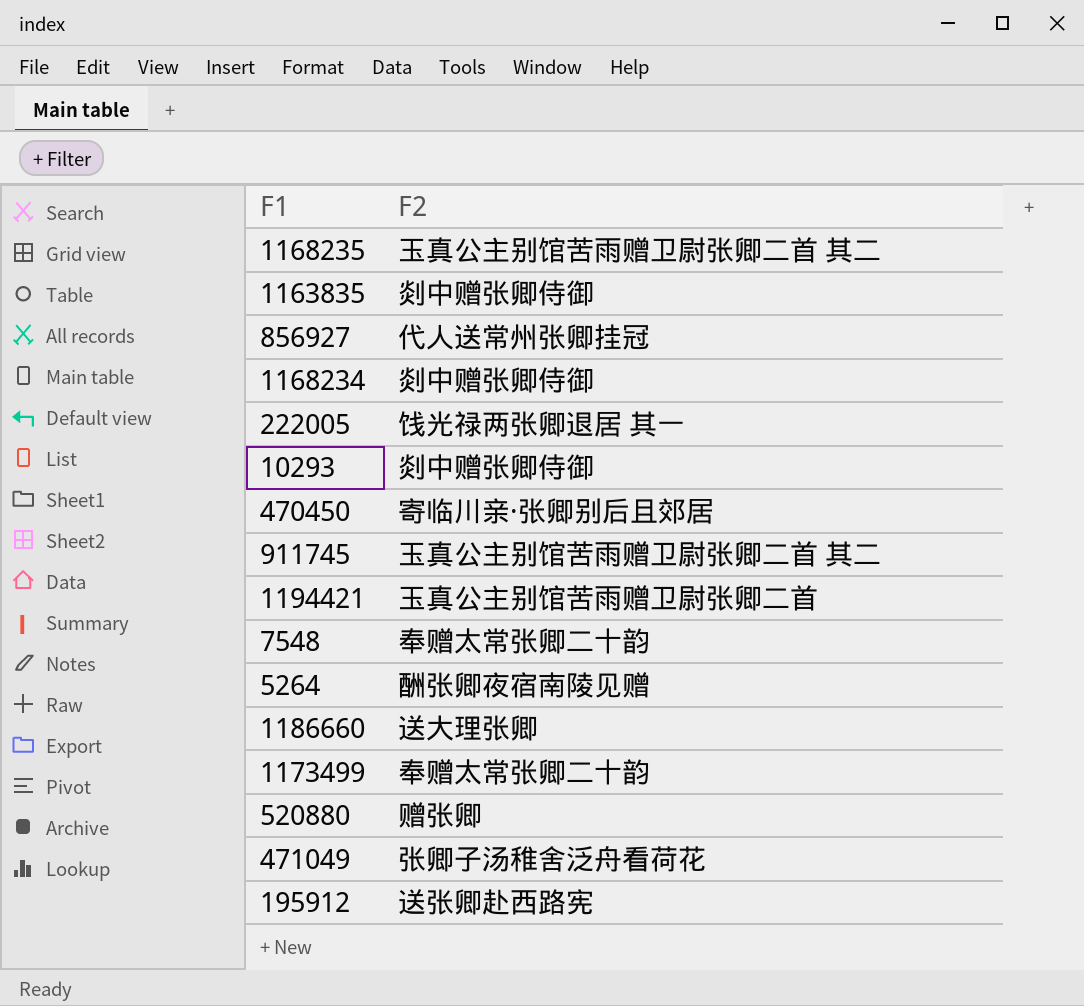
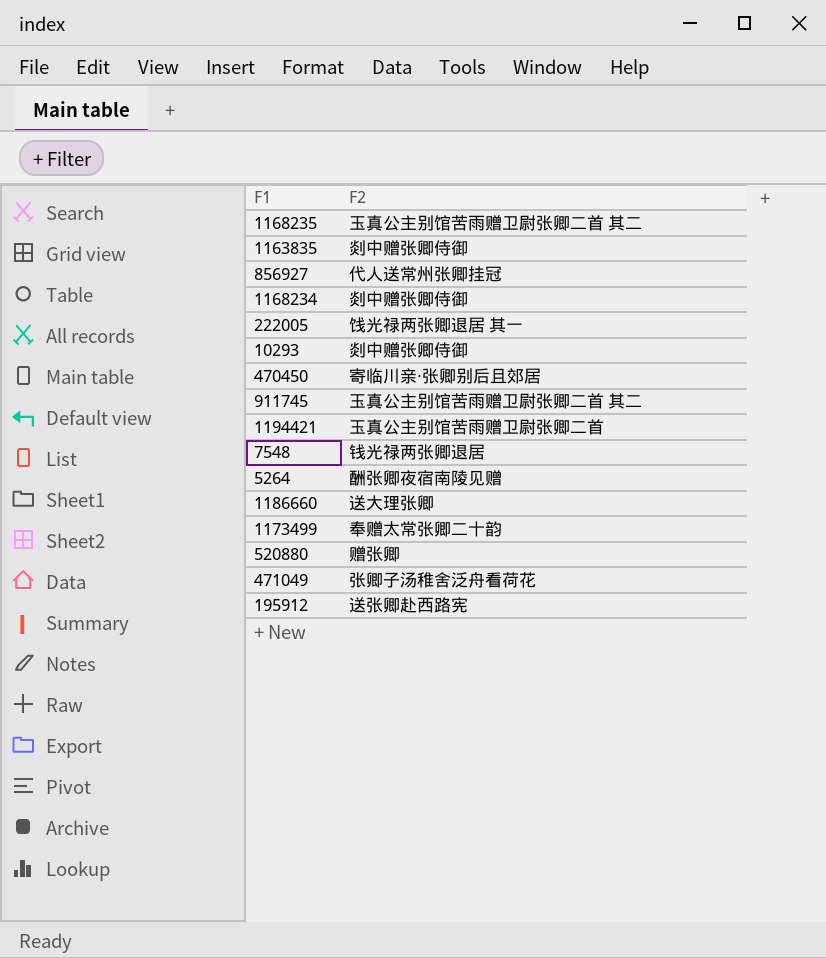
7548 | F2: 奉赠太常张卿二十韵 -> 钱光禄两张卿退居

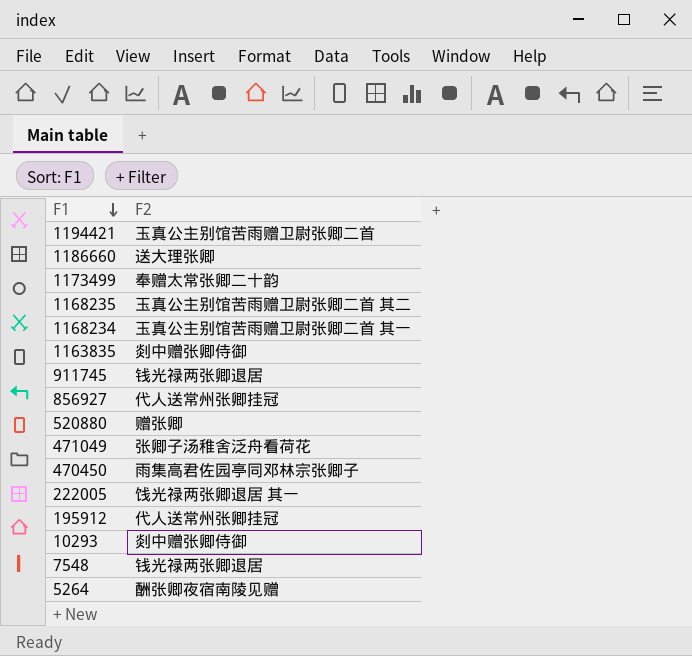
row order: none -> F1 descending
1168234 | F2: 剡中赠张卿侍御 -> 玉真公主别馆苦雨赠卫尉张卿二首 其一
911745 | F2: 玉真公主别馆苦雨赠卫尉张卿二首 其二 -> 钱光禄两张卿退居
470450 | F2: 寄临川亲·张卿别后且郊居 -> 雨集高君佐园亭同邓林宗张卿子
195912 | F2: 送张卿赴西路宪 -> 代人送常州张卿挂冠

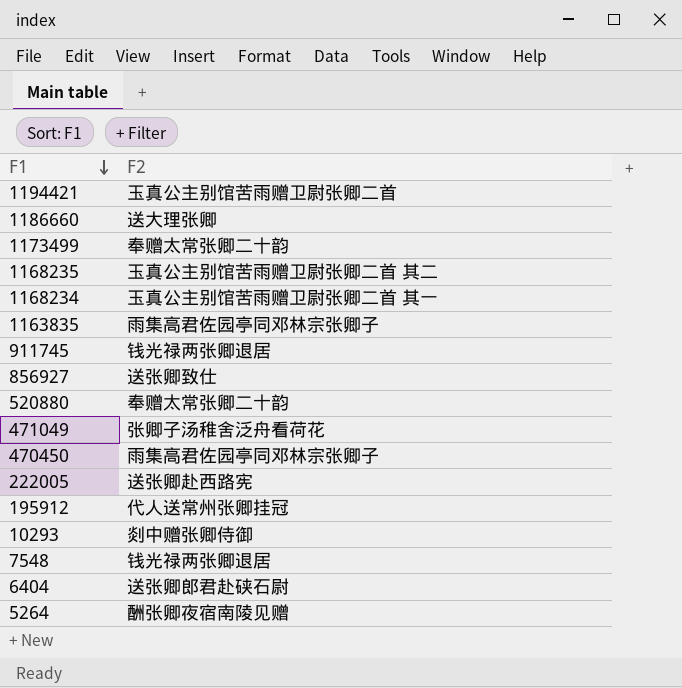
1163835 | F2: 剡中赠张卿侍御 -> 雨集高君佐园亭同邓林宗张卿子
856927 | F2: 代人送常州张卿挂冠 -> 送张卿致仕
520880 | F2: 赠张卿 -> 奉赠太常张卿二十韵
222005 | F2: 饯光禄两张卿退居 其一 -> 送张卿赴西路宪
row 6404: none -> 送张卿郎君赴硖石尉

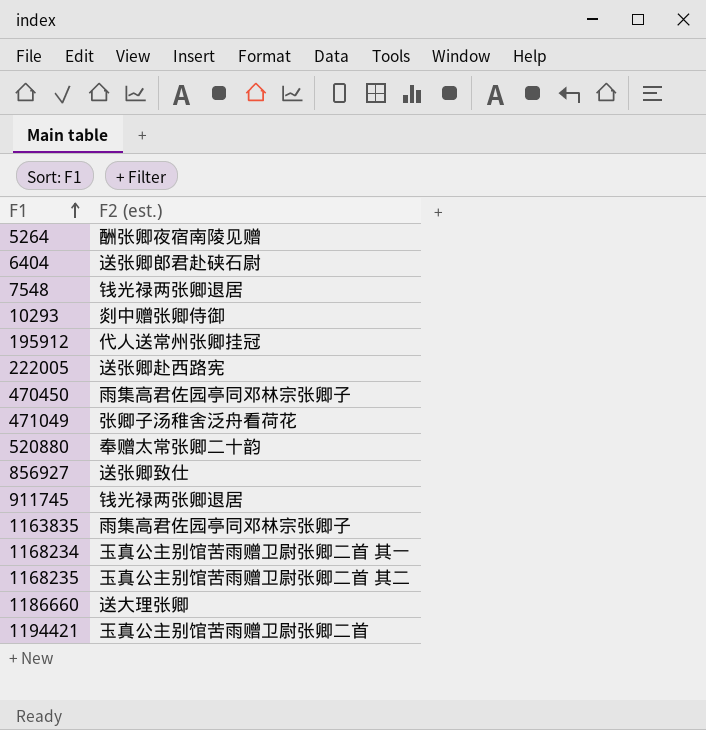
row order: F1 descending -> F1 ascending
column name: F2 -> F2 (est.)
row 1173499: 奉赠太常张卿二十韵 -> none

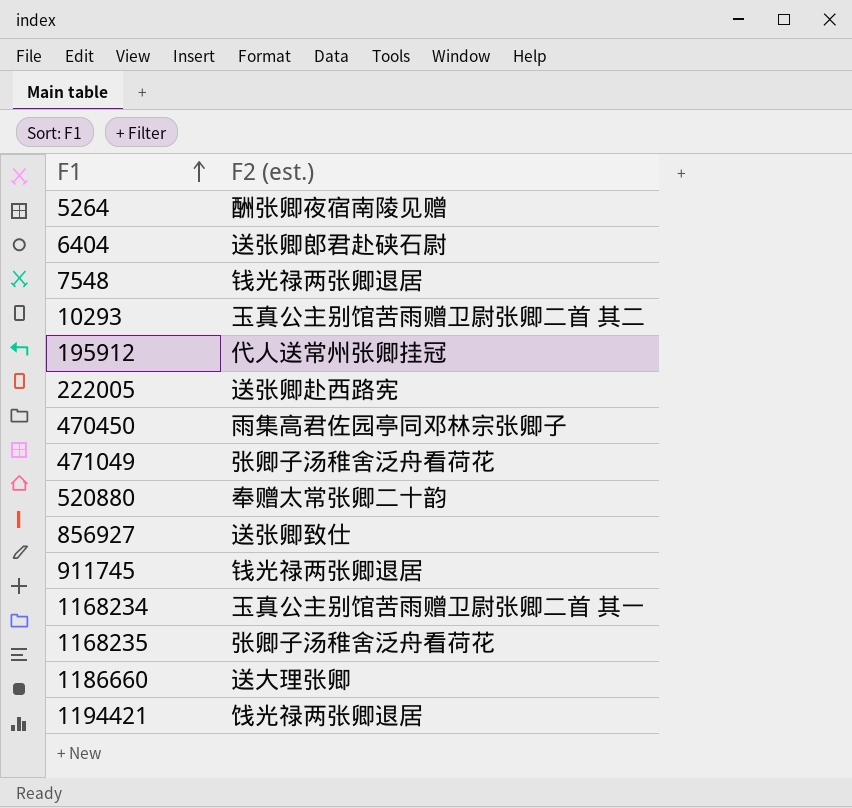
row 1163835: 雨集高君佐园亭同邓林宗张卿子 -> none
10293 | F2 (est.): 剡中赠张卿侍御 -> 玉真公主别馆苦雨赠卫尉张卿二首 其二
1168235 | F2 (est.): 玉真公主别馆苦雨赠卫尉张卿二首 其二 -> 张卿子汤稚舍泛舟看荷花
1194421 | F2 (est.): 玉真公主别馆苦雨赠卫尉张卿二首 -> 饯光禄两张卿退居

